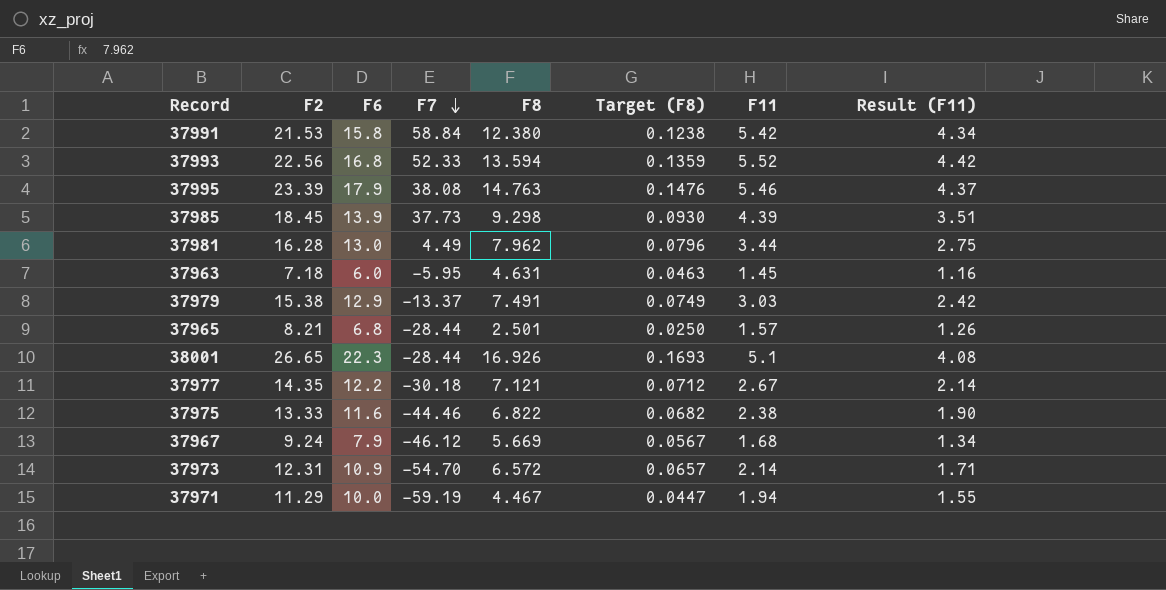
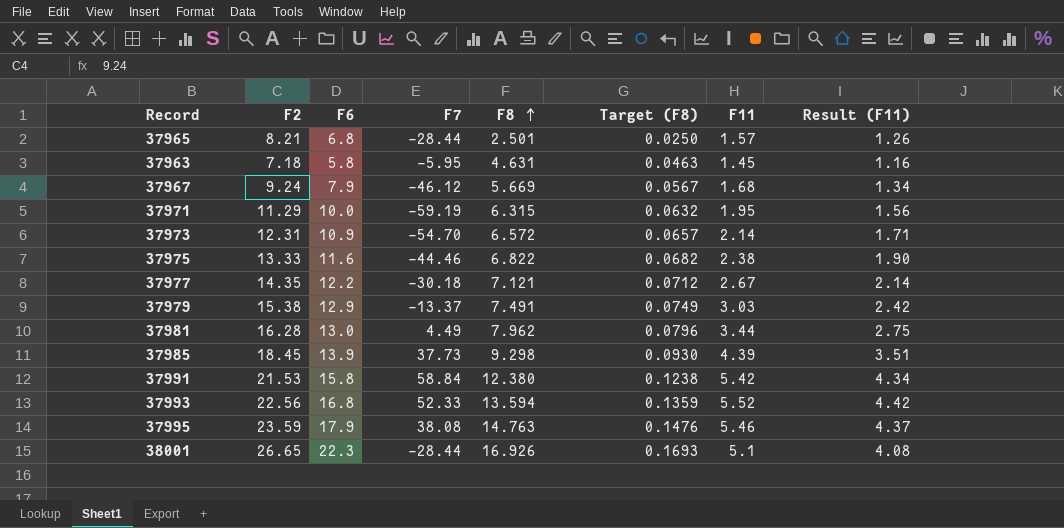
row order: F7 descending -> F8 ascending
37963 | F6: 6.0 -> 5.8
37971 | F8: 4.467 -> 6.315
37971 | Target (F8): 0.0447 -> 0.0632
37971 | F11: 1.94 -> 1.95
37971 | Result (F11): 1.55 -> 1.56
37995 | F2: 23.39 -> 23.59

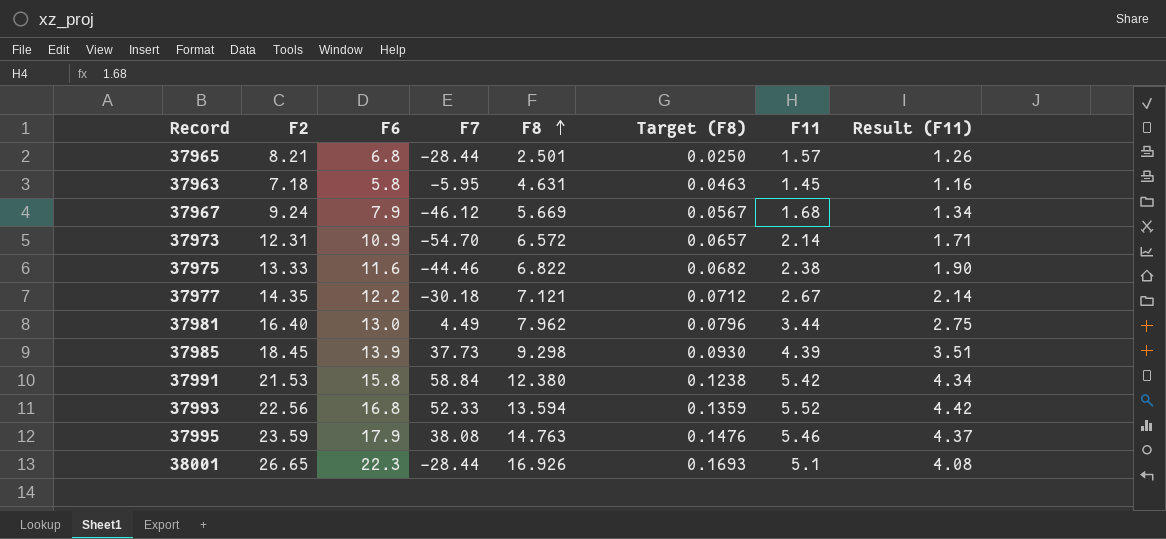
row 37971: 11.29 | 10.0 | -59.19 | 6.315 | 0.0632 | 1.95 | 1.56 -> none
row 37979: 15.38 | 12.9 | -13.37 | 7.491 | 0.0749 | 3.03 | 2.42 -> none
37981 | F2: 16.28 -> 16.40

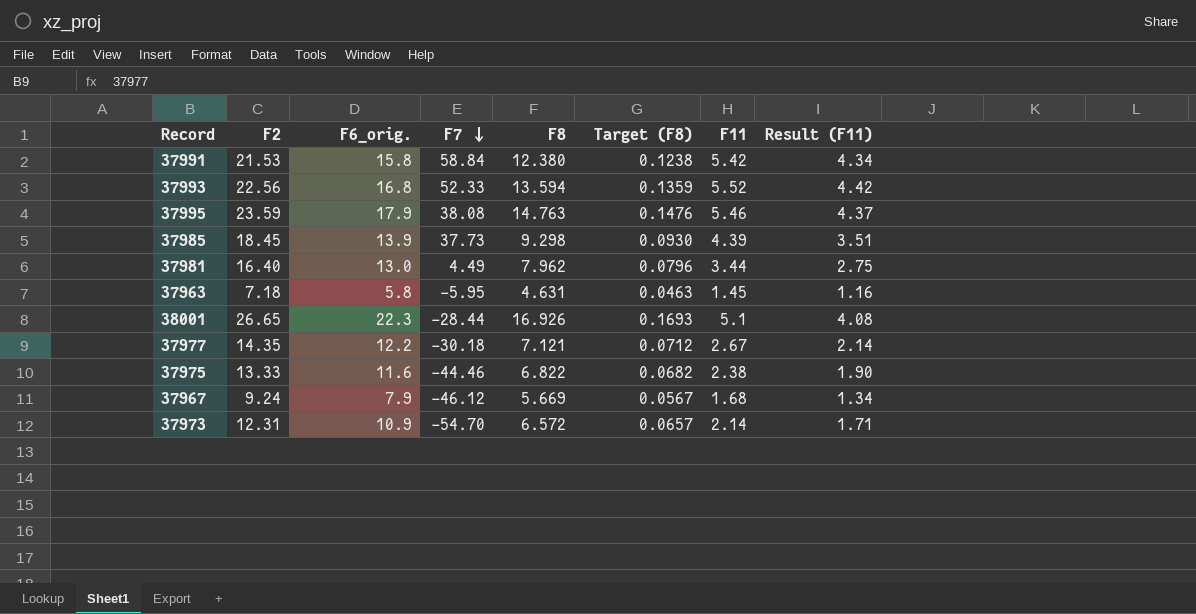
row order: F8 ascending -> F7 descending
column name: F6 -> F6_orig.
row 37965: 8.21 | 6.8 | -28.44 | 2.501 | 0.0250 | 1.57 | 1.26 -> none

